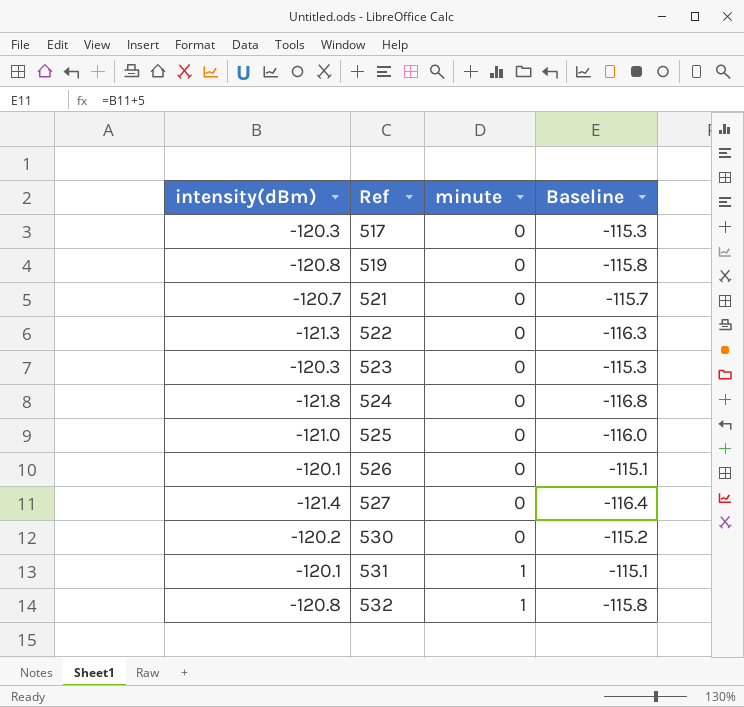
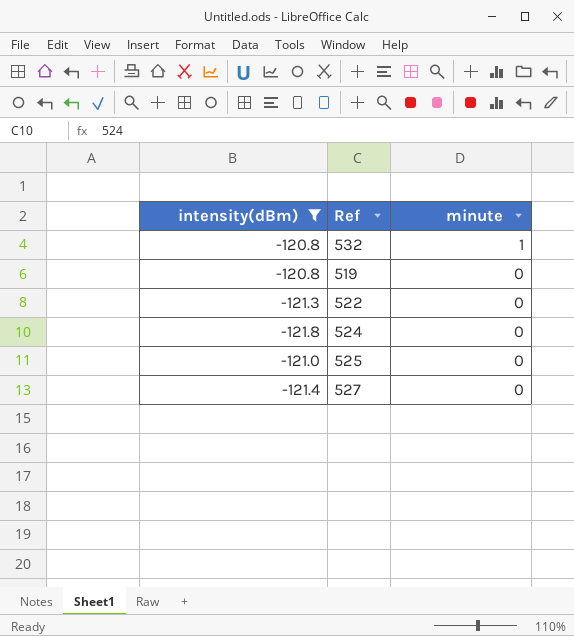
filter: none -> intensity(dBm) <= -120.8
row order: Ref ascending -> minute descending
column Baseline | formula: [intensity(dBm)] + 5 -> none

